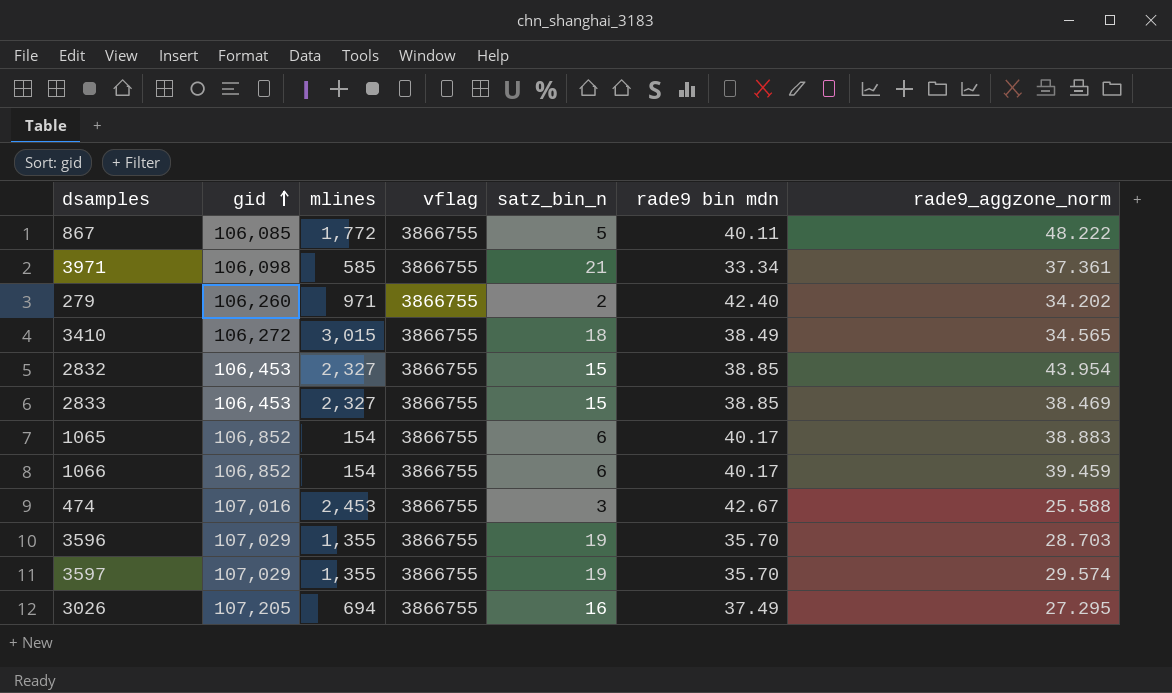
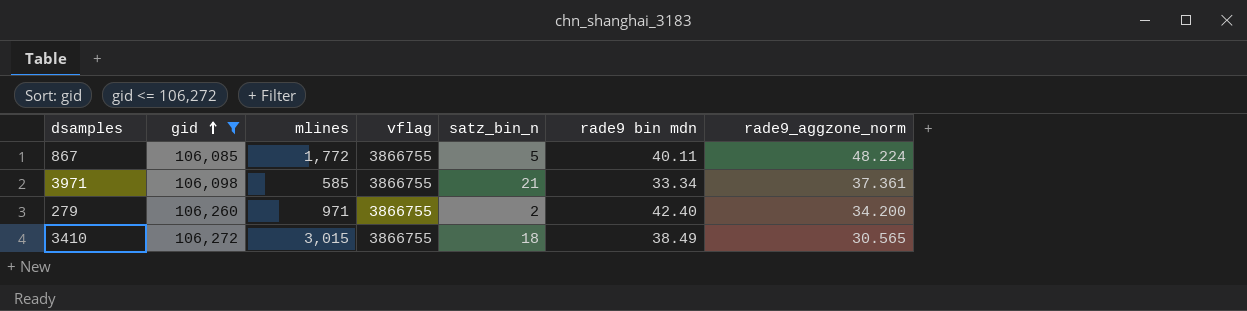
filter: none -> gid <= 106,272
867 | rade9_aggzone_norm: 48.222 -> 48.224
279 | rade9_aggzone_norm: 34.202 -> 34.200
3410 | rade9_aggzone_norm: 34.565 -> 30.565

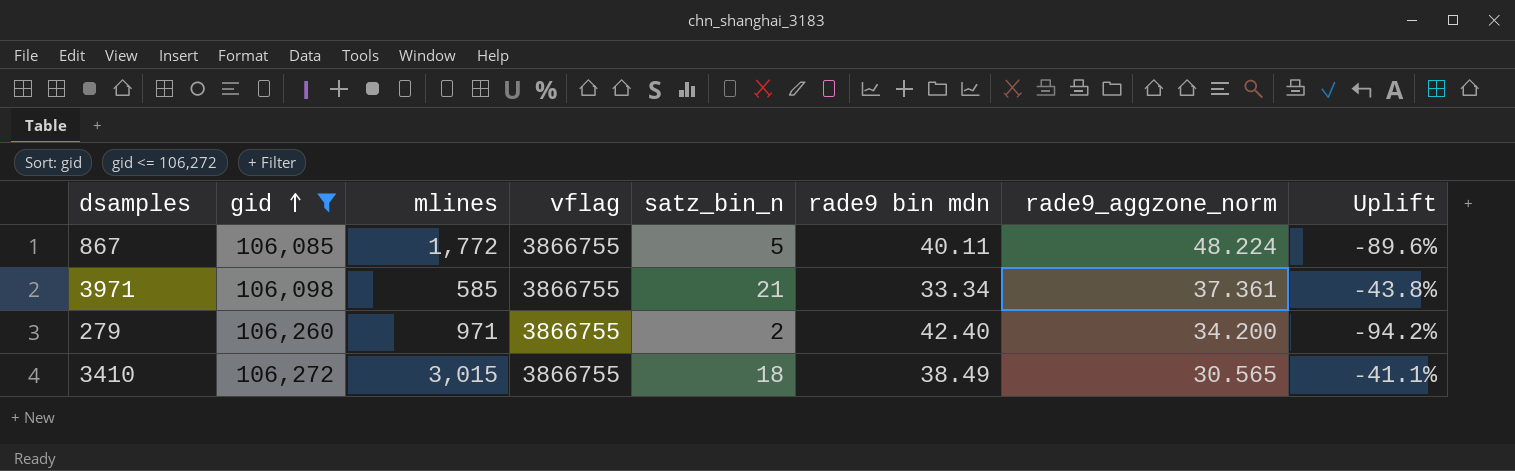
column Uplift | formula: none -> ([satz_bin_n] - [rade9_aggzone_norm]) / [rade9_aggzone_norm]

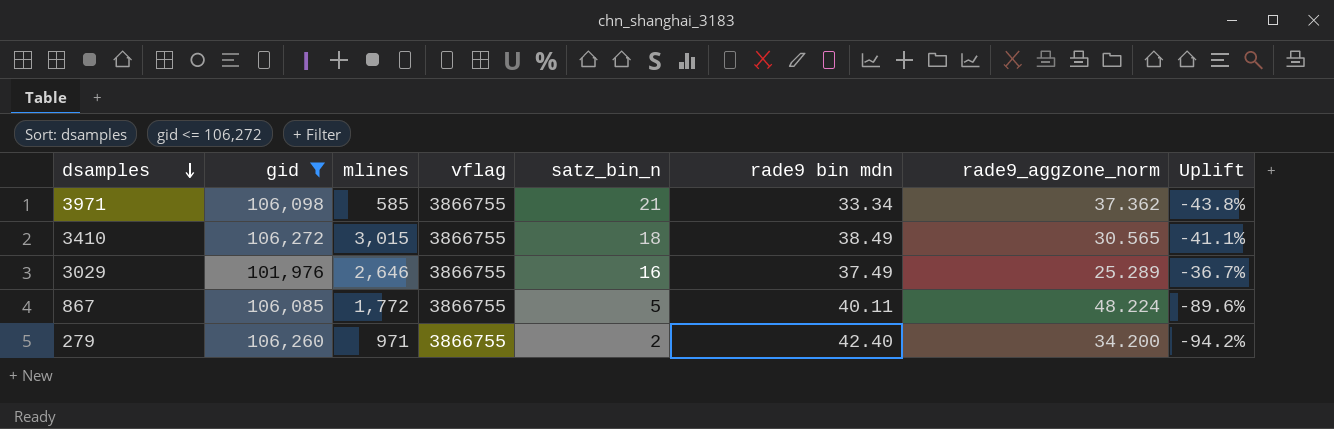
row order: gid ascending -> dsamples descending
3971 | rade9_aggzone_norm: 37.361 -> 37.362
row 3029: none -> 101,976 | 2,646 | 3866755 | 16 | 37.49 | 25.289 | -36.7%

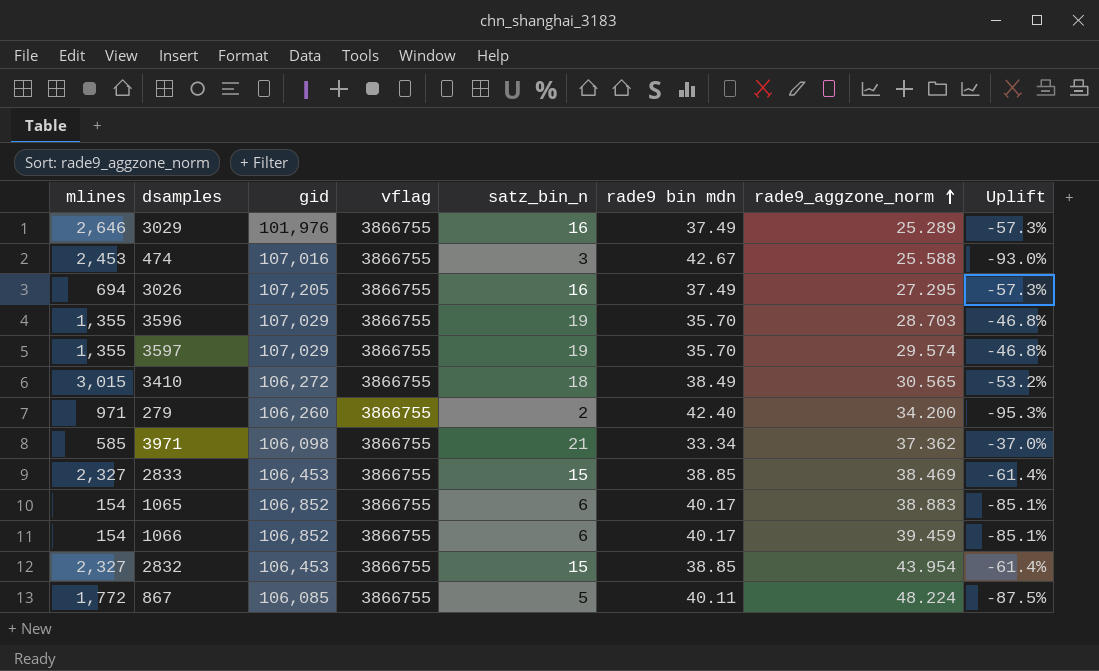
filter: gid <= 106,272 -> none
row order: dsamples descending -> rade9_aggzone_norm ascending
column mlines | position: 3 -> 1
column Uplift | formula: ([satz_bin_n] - [rade9_aggzone_norm]) / [rade9_aggzone_norm] -> ([satz_bin_n] - [rade9 bin mdn]) / [rade9 bin mdn]

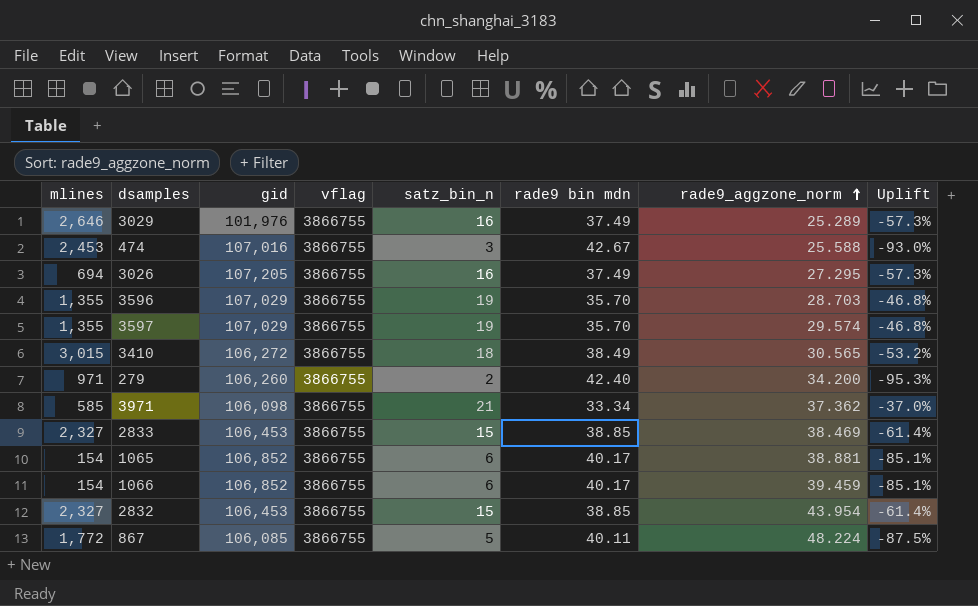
1065 | rade9_aggzone_norm: 38.883 -> 38.881

